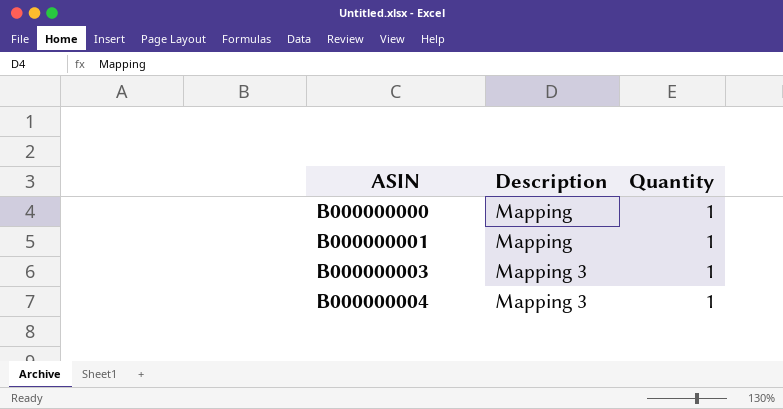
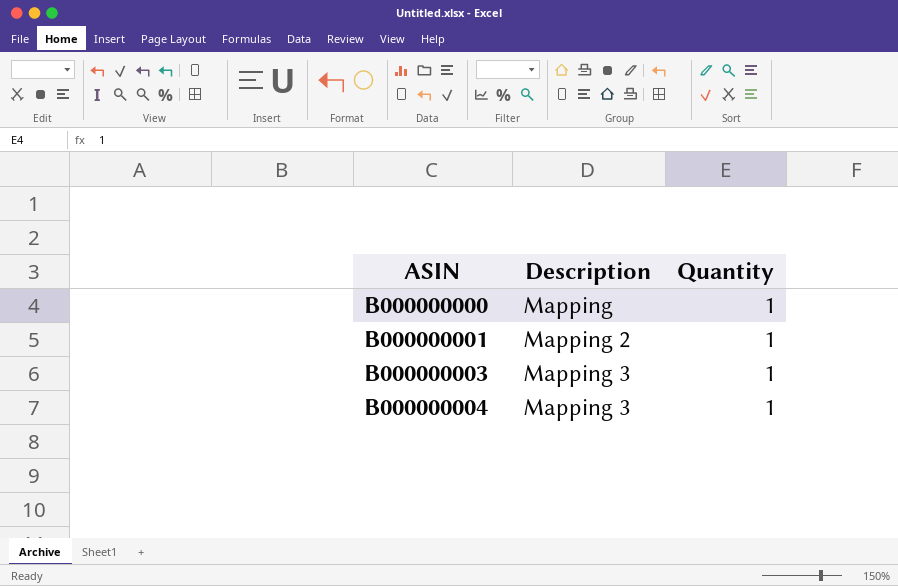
B000000001 | Description: Mapping -> Mapping 2

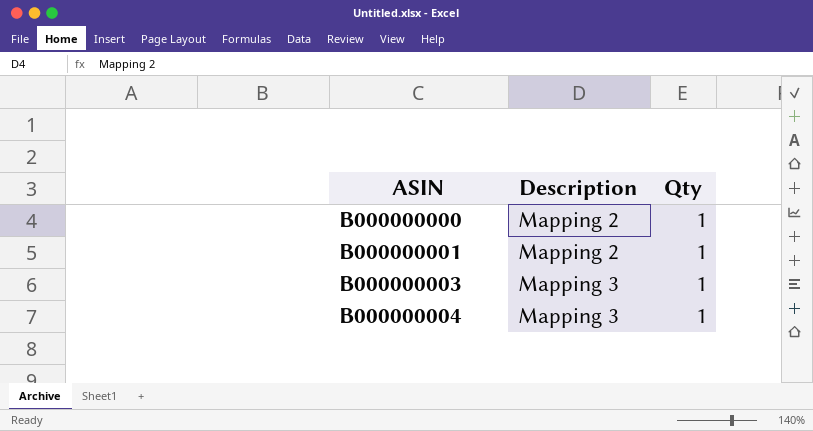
column name: Quantity -> Qty
B000000000 | Description: Mapping -> Mapping 2

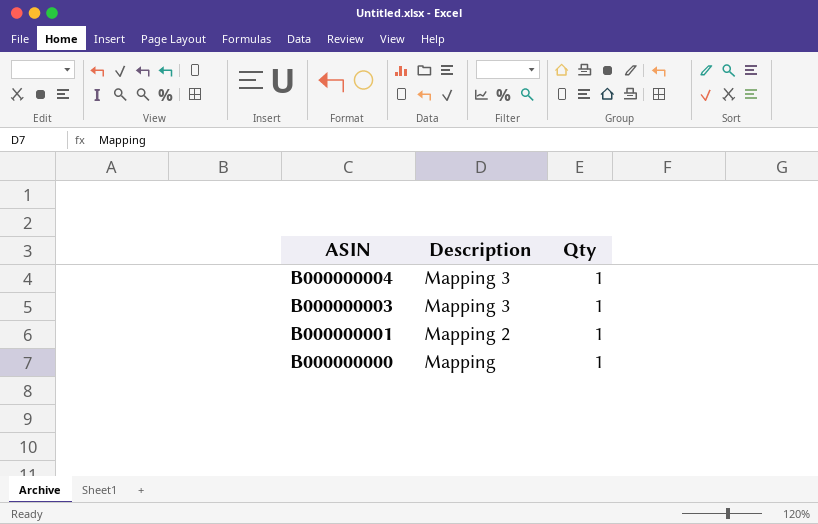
row order: ASIN ascending -> ASIN descending
B000000000 | Description: Mapping 2 -> Mapping

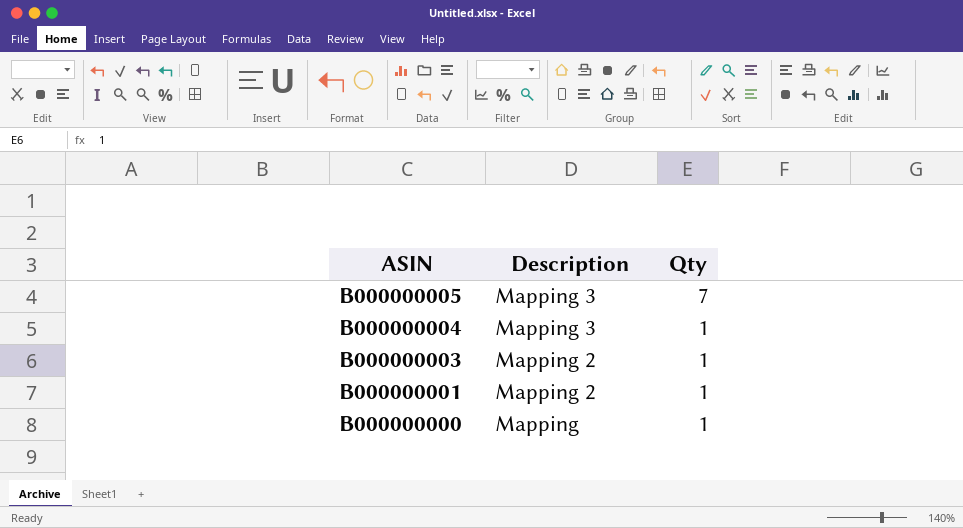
row B000000005: none -> Mapping 3 | 7
B000000003 | Description: Mapping 3 -> Mapping 2

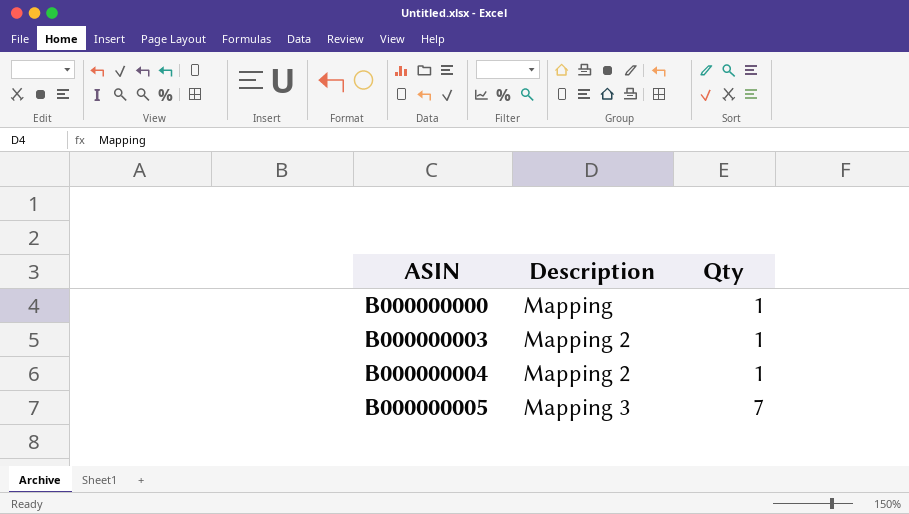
row order: ASIN descending -> ASIN ascending
row B000000001: Mapping 2 | 1 -> none
B000000004 | Description: Mapping 3 -> Mapping 2

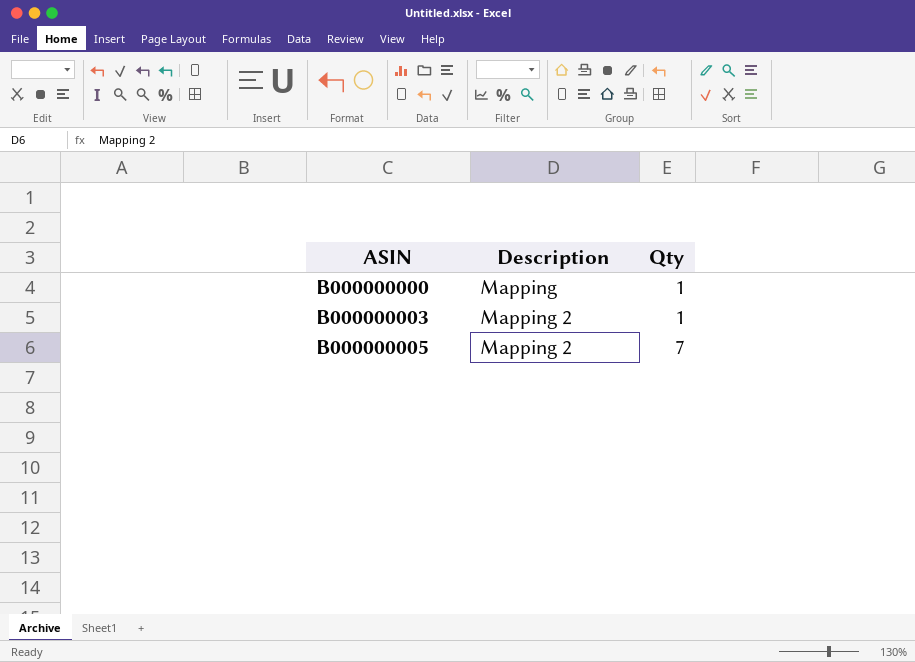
row B000000004: Mapping 2 | 1 -> none
B000000005 | Description: Mapping 3 -> Mapping 2

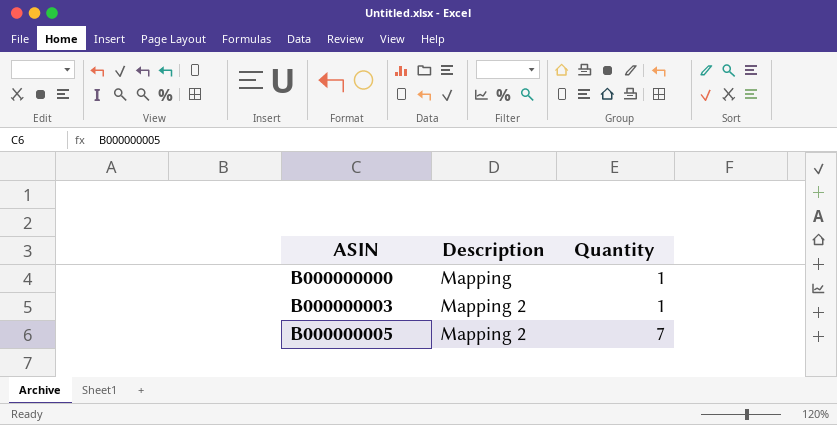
column name: Qty -> Quantity

